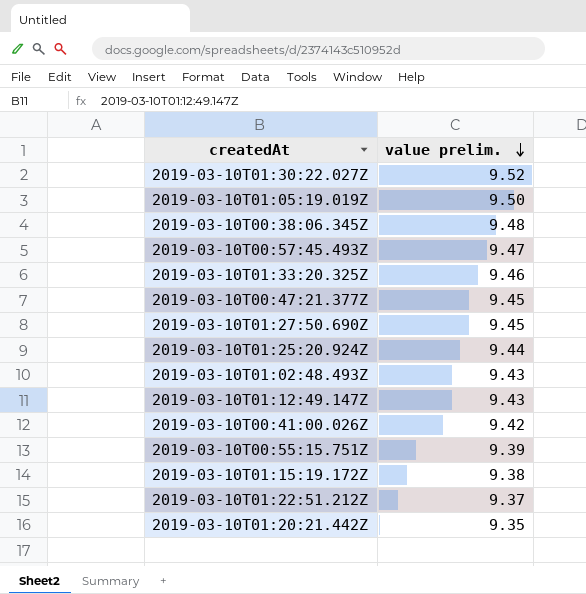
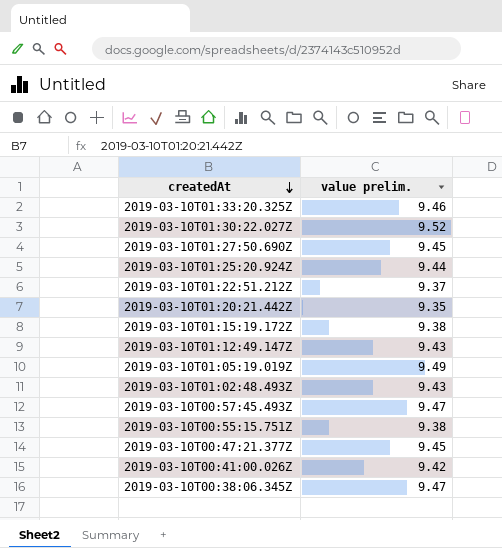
row order: value prelim. descending -> createdAt descending
2019-03-10T01:05:19.019Z | value prelim.: 9.50 -> 9.49
2019-03-10T00:55:15.751Z | value prelim.: 9.39 -> 9.38
2019-03-10T00:38:06.345Z | value prelim.: 9.48 -> 9.47

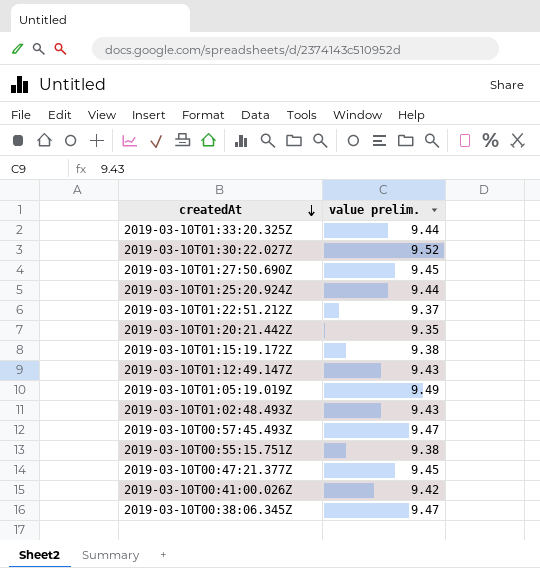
2019-03-10T01:33:20.325Z | value prelim.: 9.46 -> 9.44

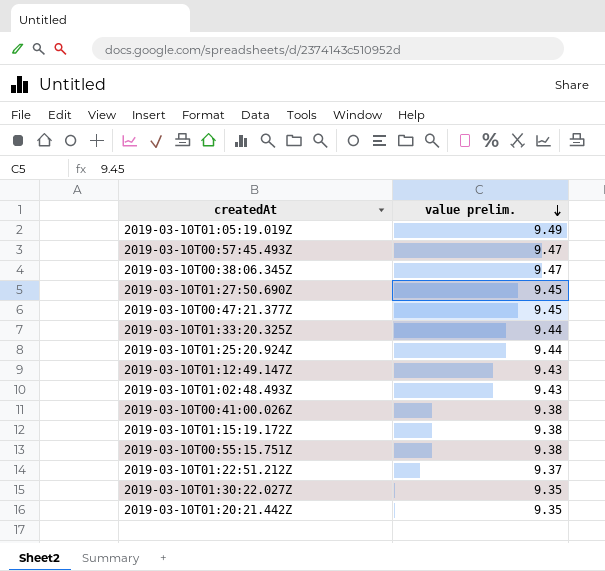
row order: createdAt descending -> value prelim. descending
2019-03-10T00:41:00.026Z | value prelim.: 9.42 -> 9.38
2019-03-10T01:30:22.027Z | value prelim.: 9.52 -> 9.35

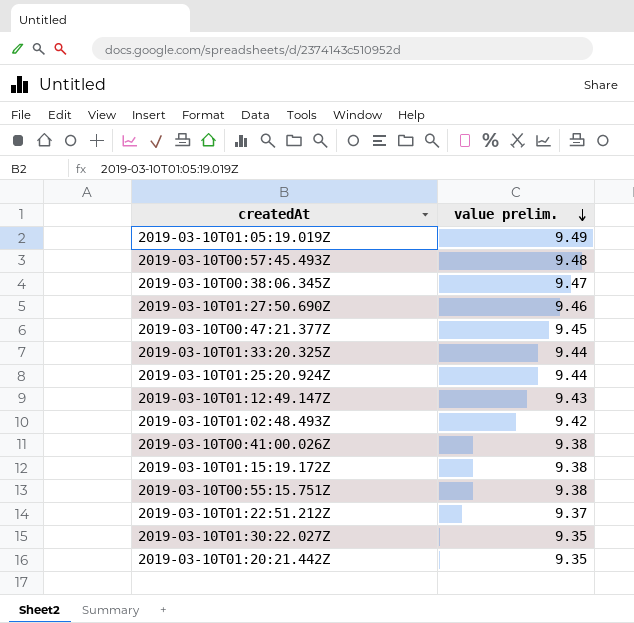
2019-03-10T00:57:45.493Z | value prelim.: 9.47 -> 9.48
2019-03-10T01:27:50.690Z | value prelim.: 9.45 -> 9.46
2019-03-10T01:02:48.493Z | value prelim.: 9.43 -> 9.42

